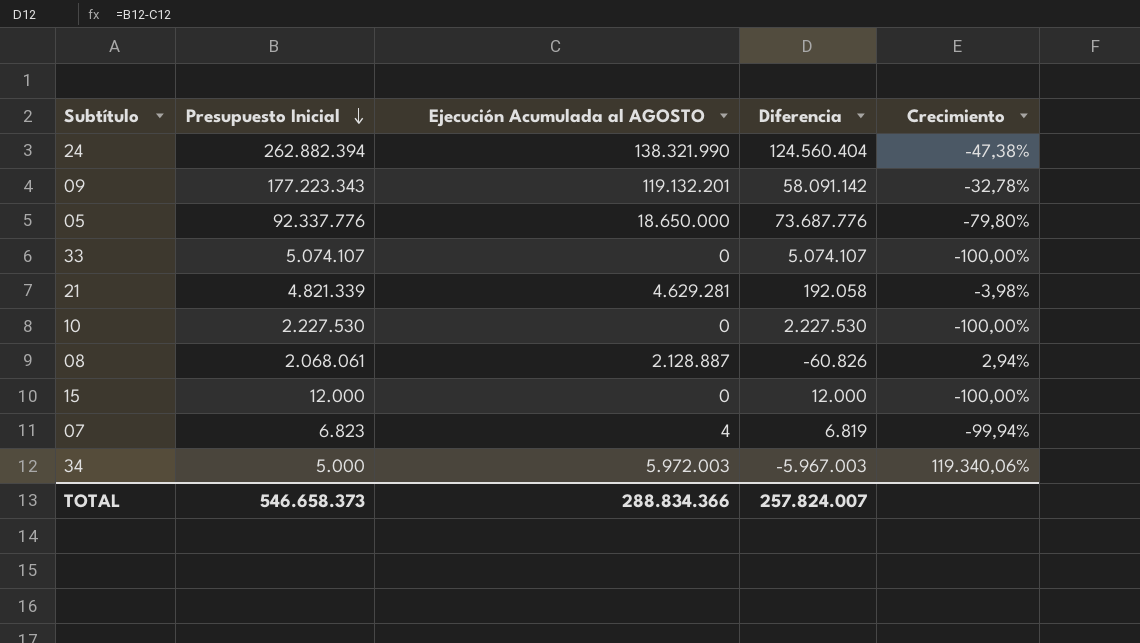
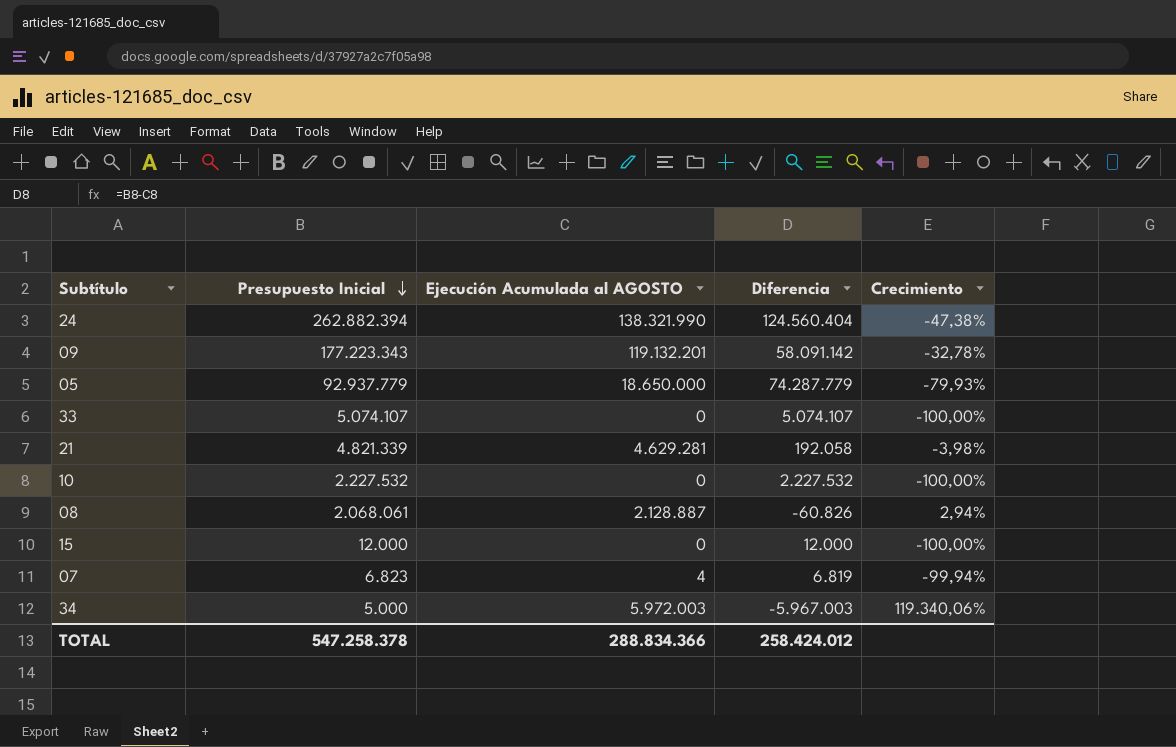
05 | Presupuesto Inicial: 92.337.776 -> 92.937.779
05 | Diferencia: 73.687.776 -> 74.287.779
05 | Crecimiento: -79,80% -> -79,93%
10 | Presupuesto Inicial: 2.227.530 -> 2.227.532
10 | Diferencia: 2.227.530 -> 2.227.532
TOTAL | Presupuesto Inicial: 546.658.373 -> 547.258.378
TOTAL | Diferencia: 257.824.007 -> 258.424.012

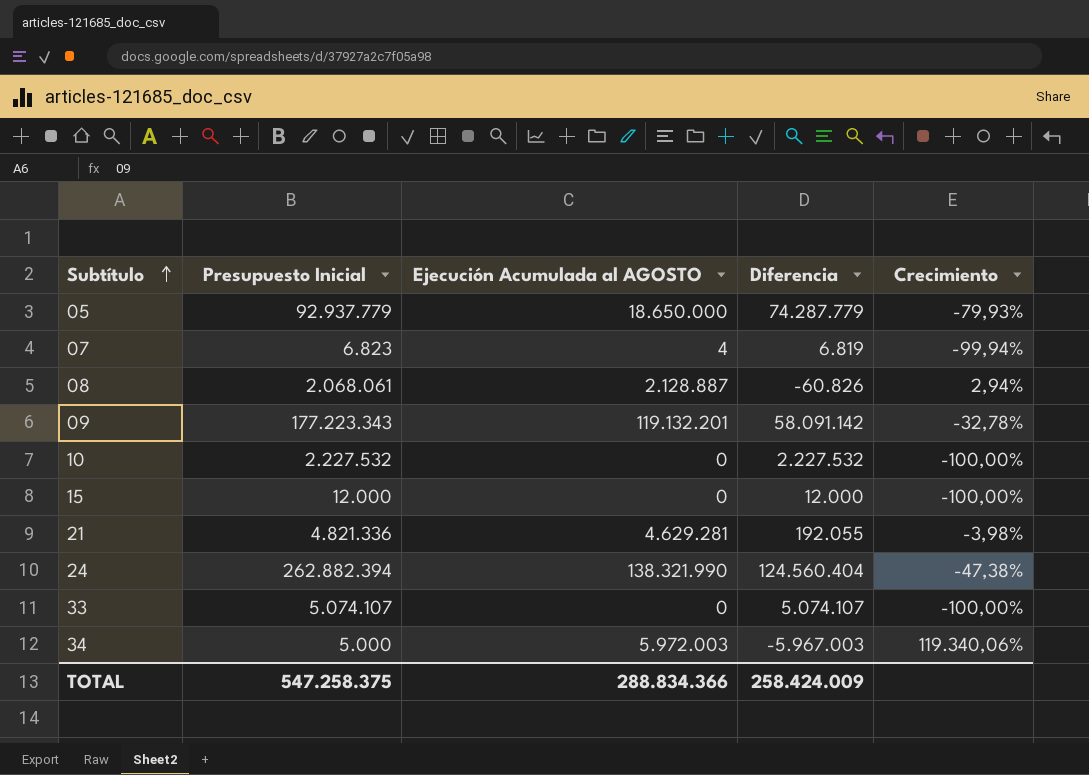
row order: Presupuesto Inicial descending -> Subtítulo ascending
21 | Presupuesto Inicial: 4.821.339 -> 4.821.336
21 | Diferencia: 192.058 -> 192.055
TOTAL | Presupuesto Inicial: 547.258.378 -> 547.258.375
TOTAL | Diferencia: 258.424.012 -> 258.424.009

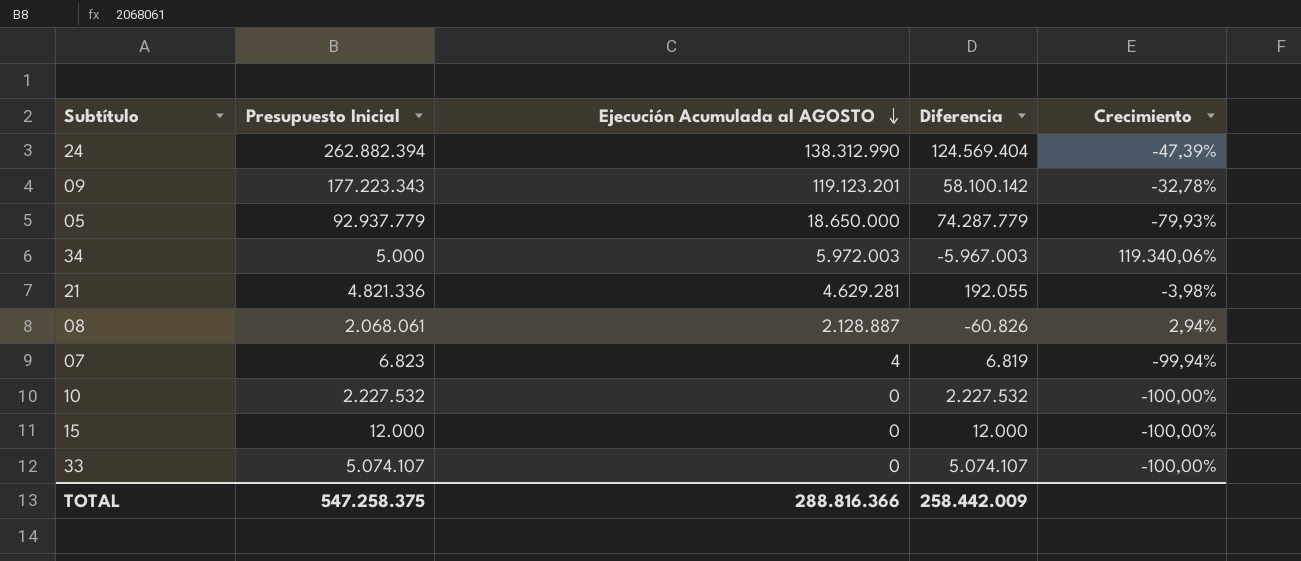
row order: Subtítulo ascending -> Ejecución Acumulada al AGOSTO descending
24 | Ejecución Acumulada al AGOSTO: 138.321.990 -> 138.312.990
24 | Diferencia: 124.560.404 -> 124.569.404
24 | Crecimiento: -47,38% -> -47,39%
09 | Ejecución Acumulada al AGOSTO: 119.132.201 -> 119.123.201
09 | Diferencia: 58.091.142 -> 58.100.142
TOTAL | Ejecución Acumulada al AGOSTO: 288.834.366 -> 288.816.366
TOTAL | Diferencia: 258.424.009 -> 258.442.009

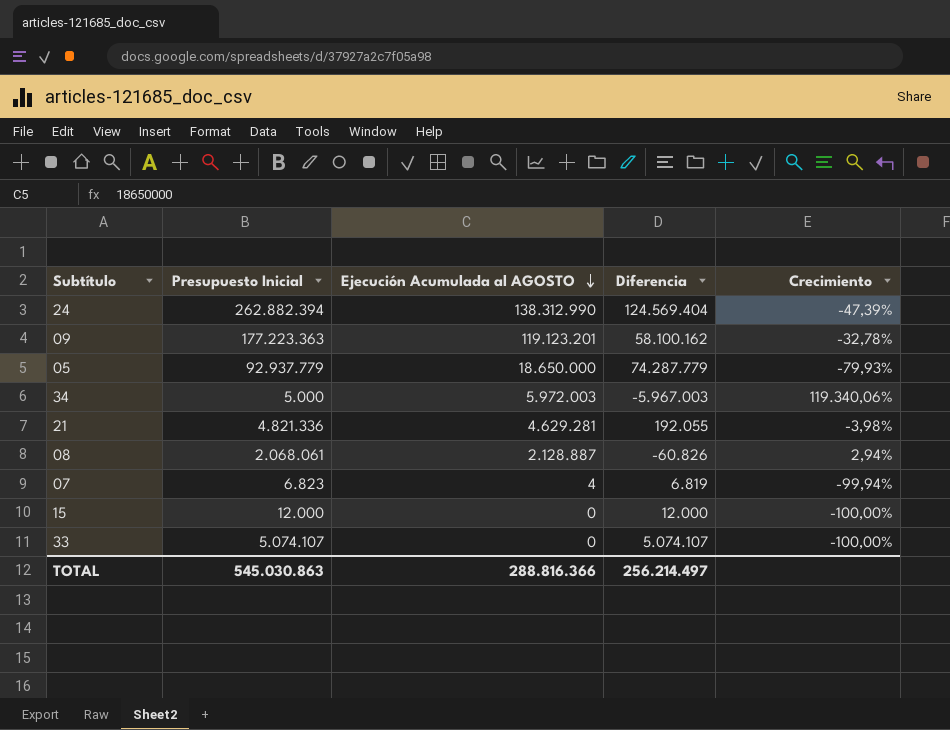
row 10: 2.227.532 | 0 | 2.227.532 | -100,00% -> none
09 | Presupuesto Inicial: 177.223.343 -> 177.223.363
09 | Diferencia: 58.100.142 -> 58.100.162
TOTAL | Presupuesto Inicial: 547.258.375 -> 545.030.863
TOTAL | Diferencia: 258.442.009 -> 256.214.497

